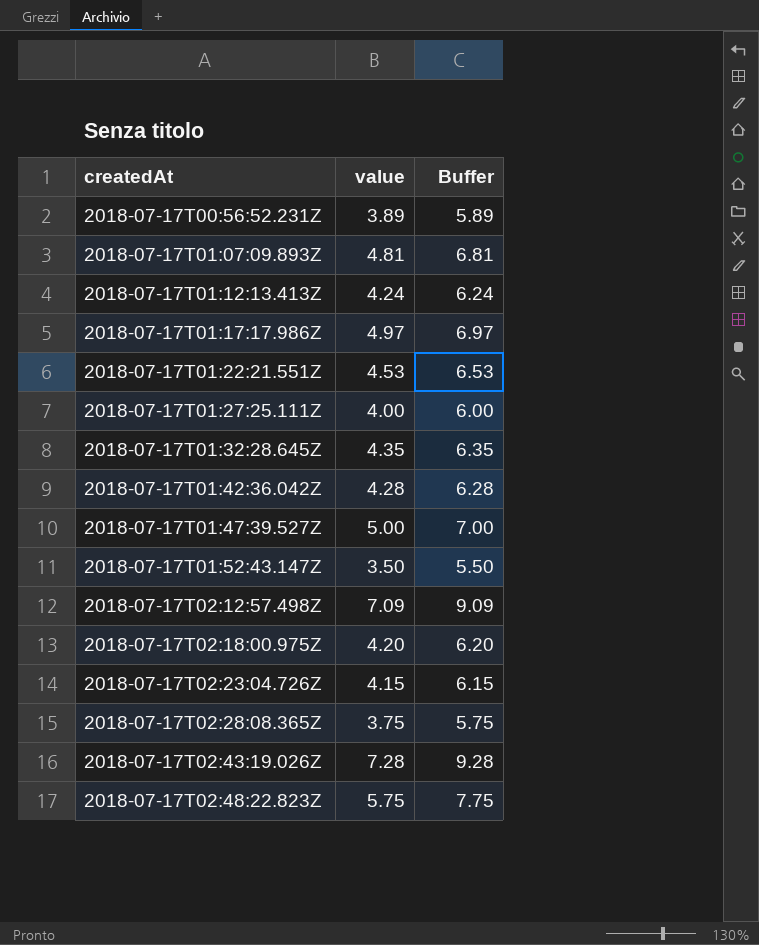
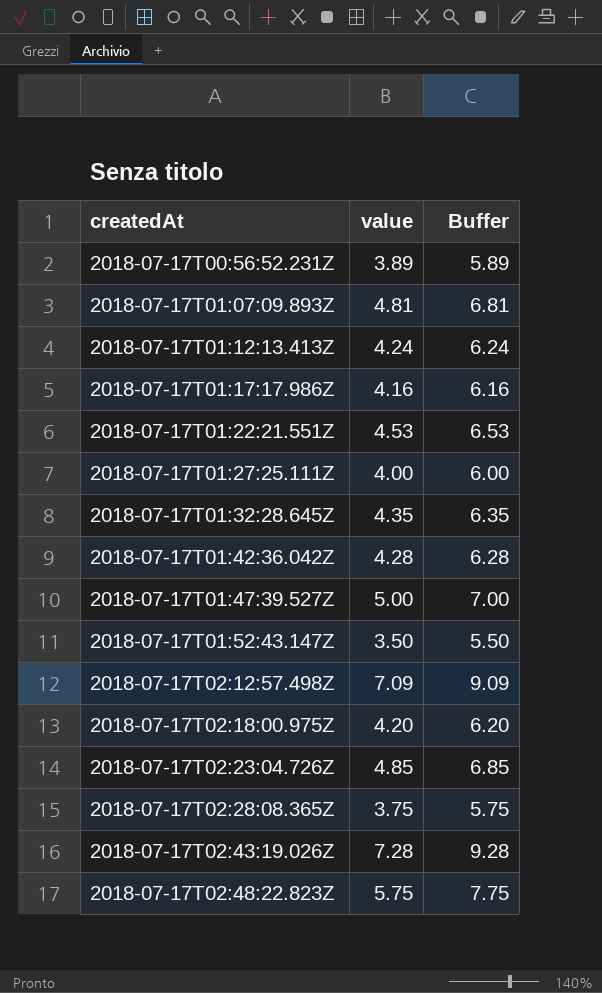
2018-07-17T01:17:17.986Z | value: 4.97 -> 4.16
2018-07-17T01:17:17.986Z | Buffer: 6.97 -> 6.16
2018-07-17T02:23:04.726Z | value: 4.15 -> 4.85
2018-07-17T02:23:04.726Z | Buffer: 6.15 -> 6.85

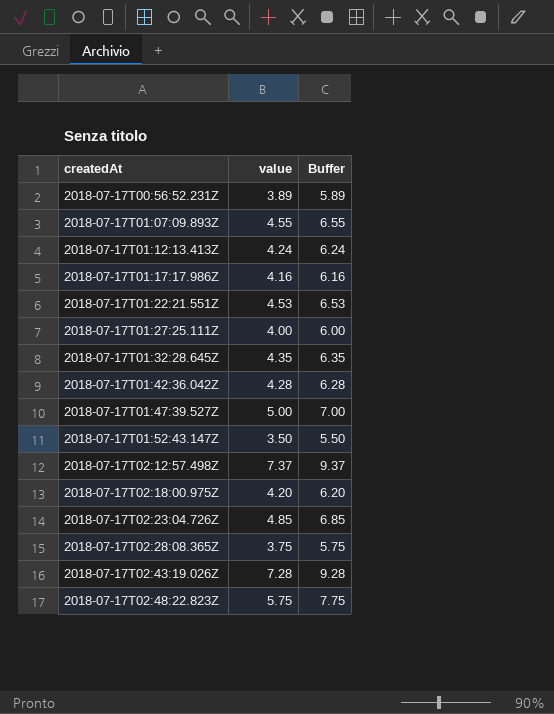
2018-07-17T01:07:09.893Z | value: 4.81 -> 4.55
2018-07-17T01:07:09.893Z | Buffer: 6.81 -> 6.55
2018-07-17T02:12:57.498Z | value: 7.09 -> 7.37
2018-07-17T02:12:57.498Z | Buffer: 9.09 -> 9.37

